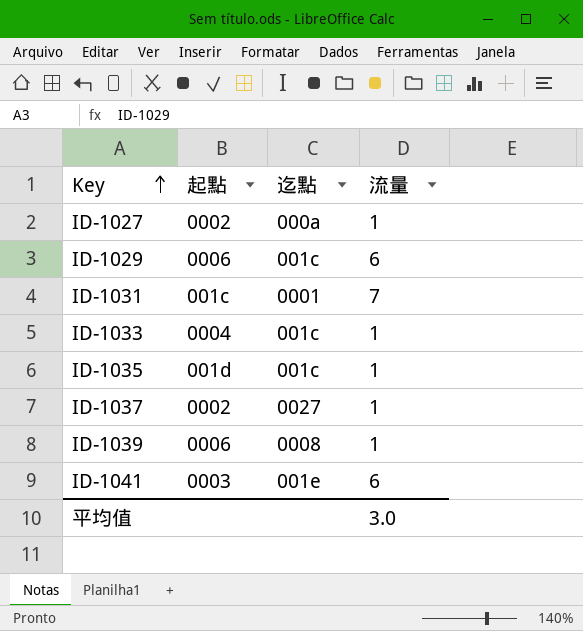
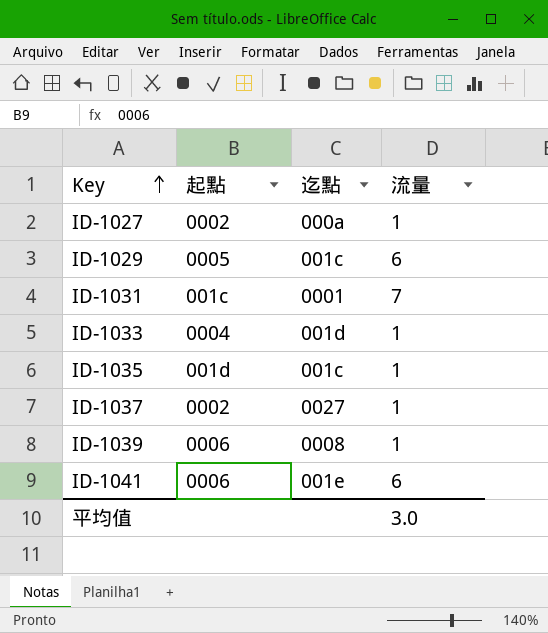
ID-1029 | 起點: 0006 -> 0005
ID-1033 | 迄點: 001c -> 001d
ID-1041 | 起點: 0003 -> 0006

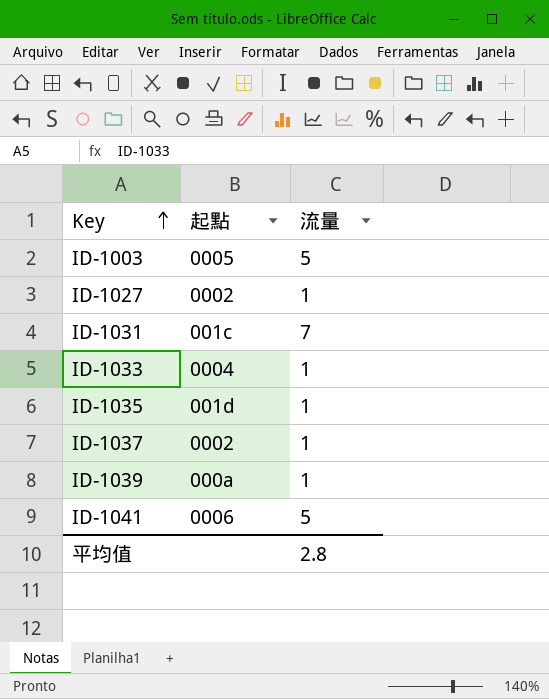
column 迄點 | position: 3 -> none
row ID-1029: 0005 | 001c | 6 -> none
row ID-1003: none -> 0005 | 5
ID-1039 | 起點: 0006 -> 000a
ID-1041 | 流量: 6 -> 5
平均值 | 流量: 3.0 -> 2.8

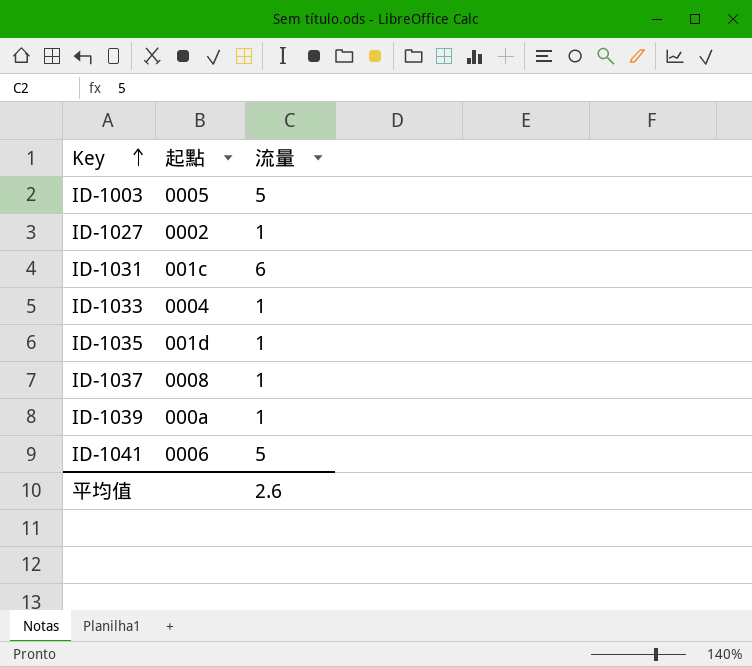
ID-1031 | 流量: 7 -> 6
ID-1037 | 起點: 0002 -> 0008
平均值 | 流量: 2.8 -> 2.6

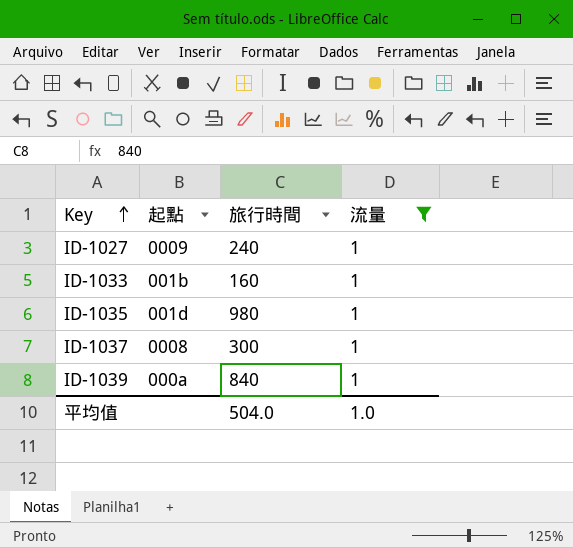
filter: none -> 流量 = 1
column 旅行時間 | position: none -> 3
ID-1027 | 起點: 0002 -> 0009
ID-1033 | 起點: 0004 -> 001b
平均值 | 流量: 2.6 -> 1.0

